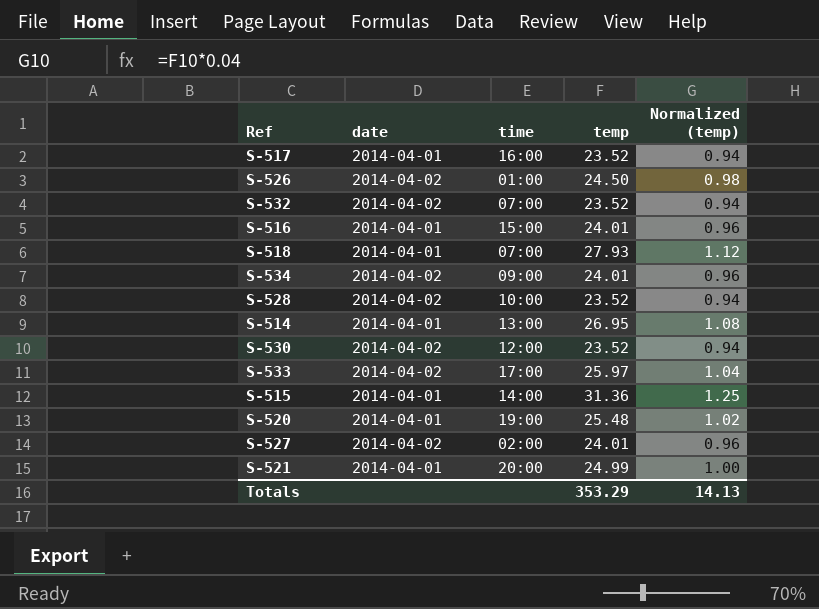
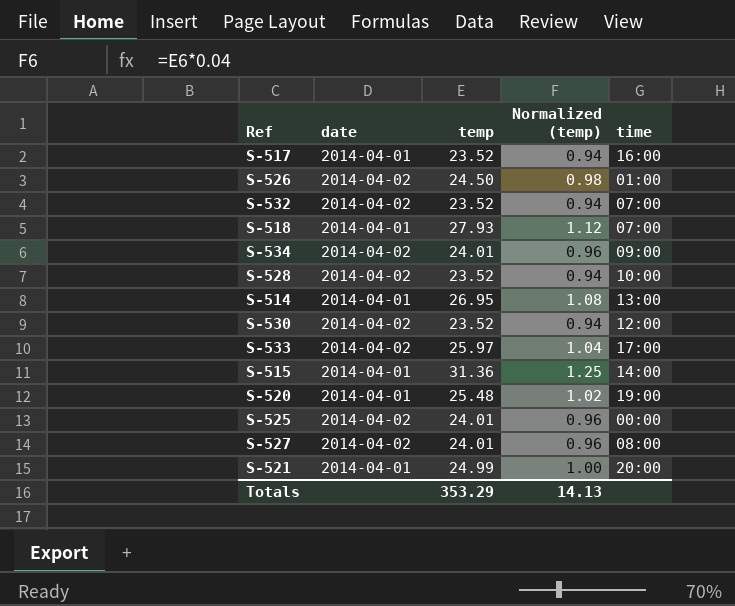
column time | position: 3 -> 5
row S-516: 2014-04-01 | 15:00 | 24.01 | 0.96 -> none
row S-525: none -> 2014-04-02 | 24.01 | 0.96 | 00:00
S-527 | time: 02:00 -> 08:00

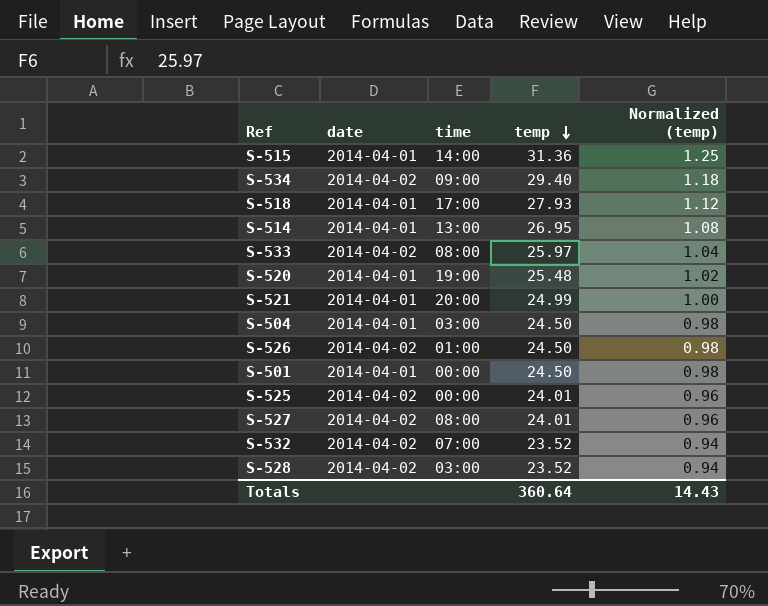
row order: none -> temp descending
column time | position: 5 -> 3
row S-517: 2014-04-01 | 23.52 | 0.94 | 16:00 -> none
row S-530: 2014-04-02 | 23.52 | 0.94 | 12:00 -> none
S-534 | temp: 24.01 -> 29.40
S-534 | Normalized (temp): 0.96 -> 1.18
S-518 | time: 07:00 -> 17:00
S-533 | time: 17:00 -> 08:00
row S-504: none -> 2014-04-01 | 03:00 | 24.50 | 0.98
row S-501: none -> 2014-04-01 | 00:00 | 24.50 | 0.98
S-528 | time: 10:00 -> 03:00
Totals | temp: 353.29 -> 360.64
Totals | Normalized (temp): 14.13 -> 14.43

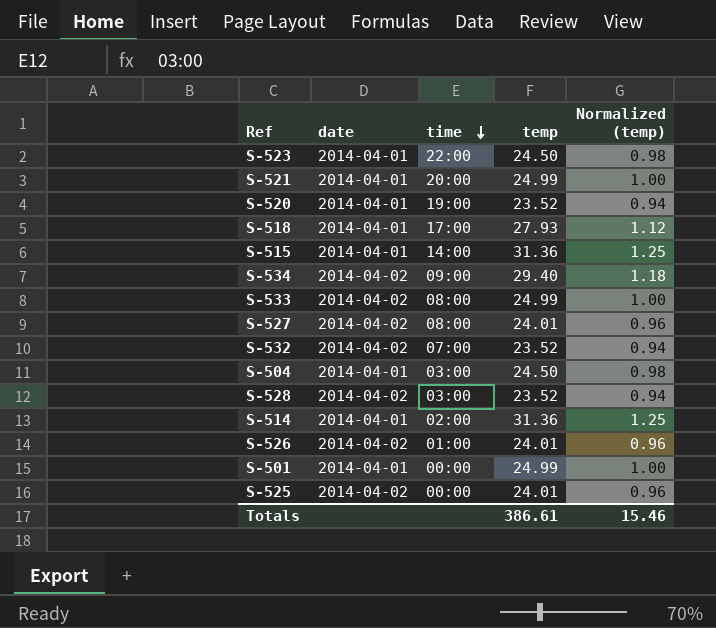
row order: temp descending -> time descending
row S-523: none -> 2014-04-01 | 22:00 | 24.50 | 0.98
S-520 | temp: 25.48 -> 23.52
S-520 | Normalized (temp): 1.02 -> 0.94
S-533 | temp: 25.97 -> 24.99
S-533 | Normalized (temp): 1.04 -> 1.00
S-514 | time: 13:00 -> 02:00
S-514 | temp: 26.95 -> 31.36
S-514 | Normalized (temp): 1.08 -> 1.25
S-526 | temp: 24.50 -> 24.01
S-526 | Normalized (temp): 0.98 -> 0.96
S-501 | temp: 24.50 -> 24.99
S-501 | Normalized (temp): 0.98 -> 1.00
Totals | temp: 360.64 -> 386.61
Totals | Normalized (temp): 14.43 -> 15.46

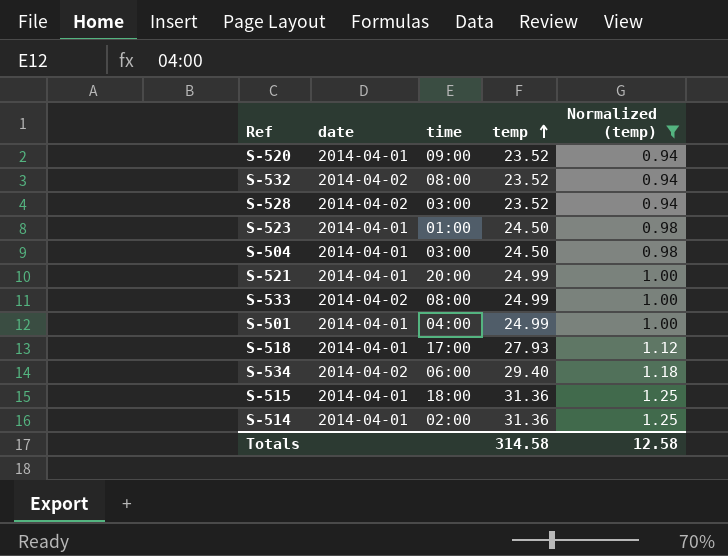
filter: none -> Normalized (temp) != 0.96
row order: time descending -> temp ascending
S-520 | time: 19:00 -> 09:00
S-532 | time: 07:00 -> 08:00
S-523 | time: 22:00 -> 01:00
S-501 | time: 00:00 -> 04:00
S-534 | time: 09:00 -> 06:00
S-515 | time: 14:00 -> 18:00
Totals | temp: 386.61 -> 314.58
Totals | Normalized (temp): 15.46 -> 12.58

